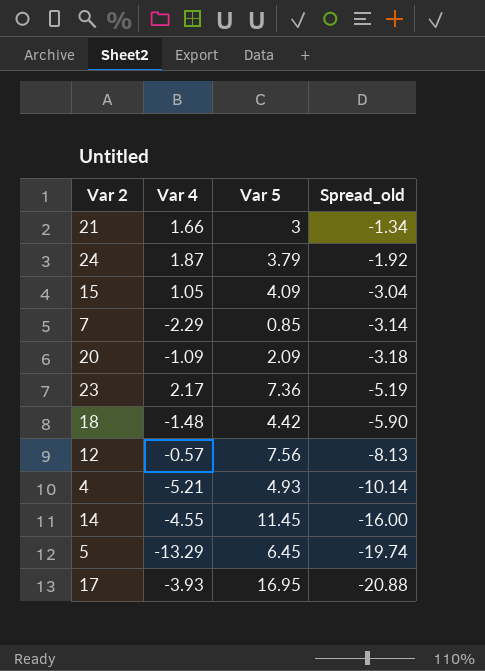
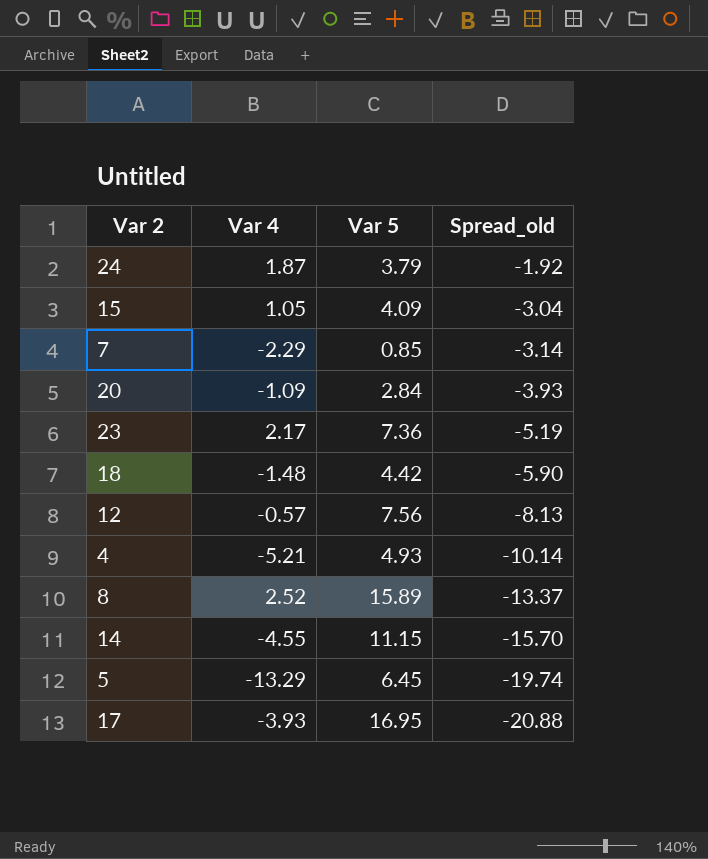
row 21: 1.66 | 3 | -1.34 -> none
20 | Var 5: 2.09 -> 2.84
20 | Spread_old: -3.18 -> -3.93
row 8: none -> 2.52 | 15.89 | -13.37
14 | Var 5: 11.45 -> 11.15
14 | Spread_old: -16.00 -> -15.70

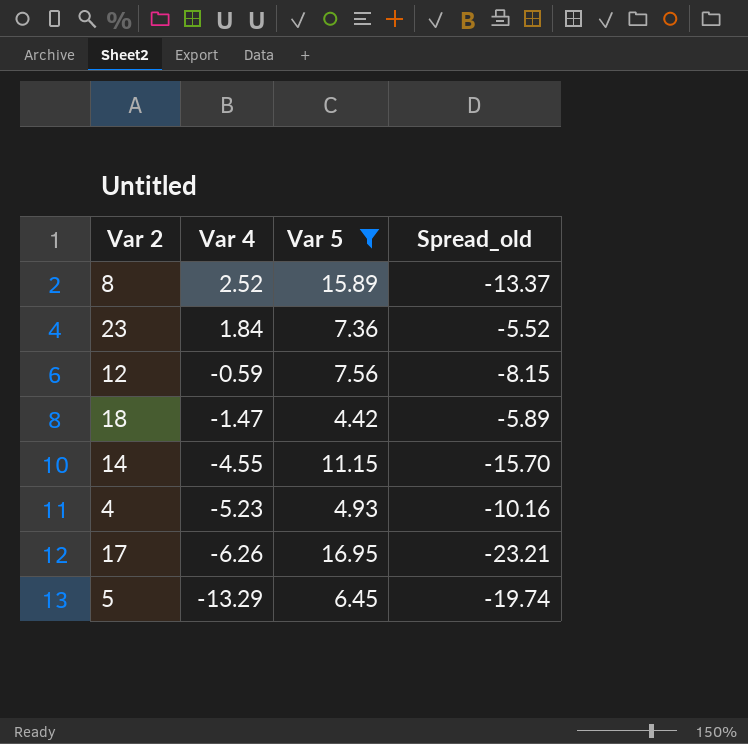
filter: none -> Var 5 >= 4.42
row order: Spread_old descending -> Var 4 descending
23 | Var 4: 2.17 -> 1.84
23 | Spread_old: -5.19 -> -5.52
12 | Var 4: -0.57 -> -0.59
12 | Spread_old: -8.13 -> -8.15
18 | Var 4: -1.48 -> -1.47
18 | Spread_old: -5.90 -> -5.89
4 | Var 4: -5.21 -> -5.23
4 | Spread_old: -10.14 -> -10.16
17 | Var 4: -3.93 -> -6.26
17 | Spread_old: -20.88 -> -23.21

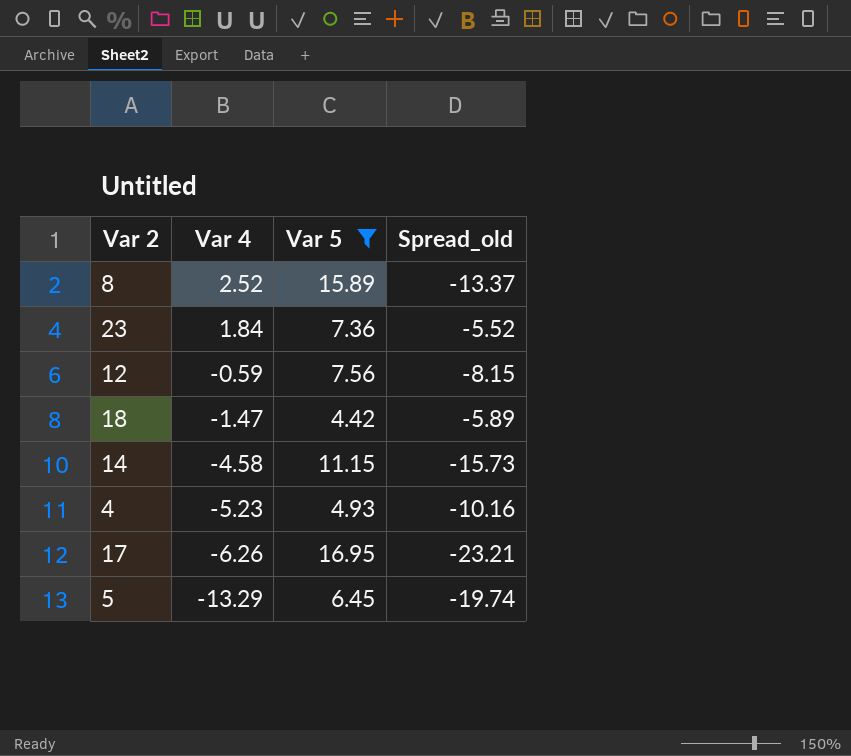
14 | Var 4: -4.55 -> -4.58
14 | Spread_old: -15.70 -> -15.73

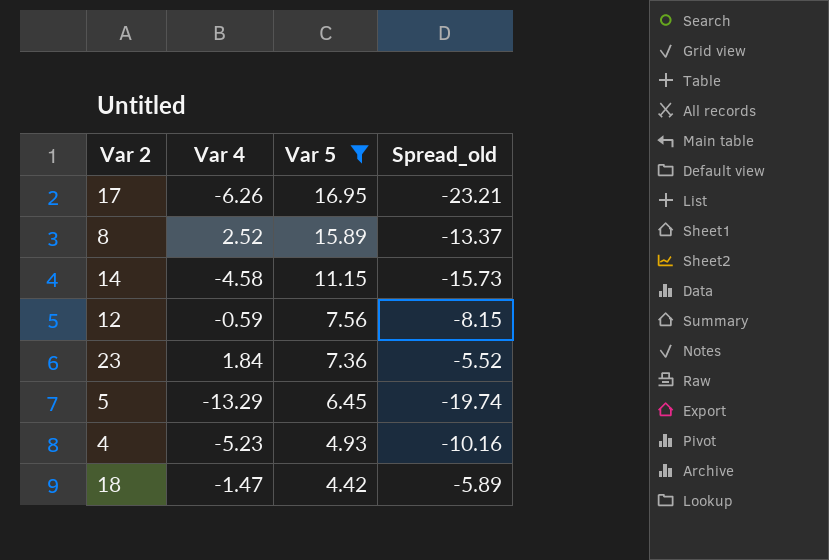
row order: Var 4 descending -> Var 5 descending

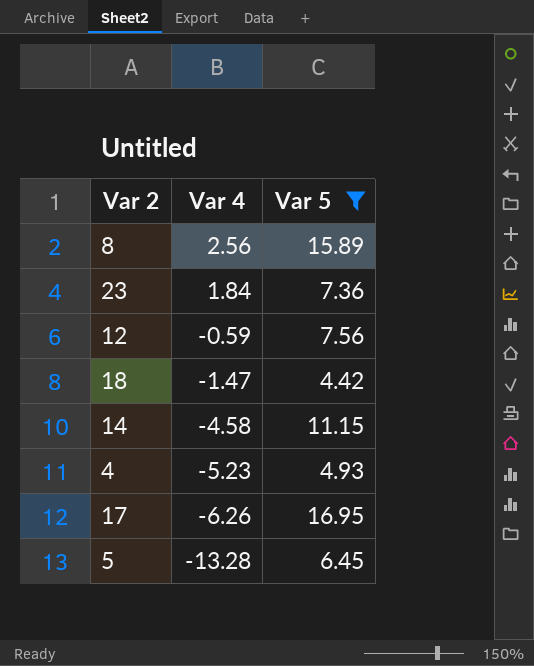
row order: Var 5 descending -> Var 4 descending
column Spread_old | formula: [Var 4] - [Var 5] -> none
8 | Var 4: 2.52 -> 2.56
5 | Var 4: -13.29 -> -13.28

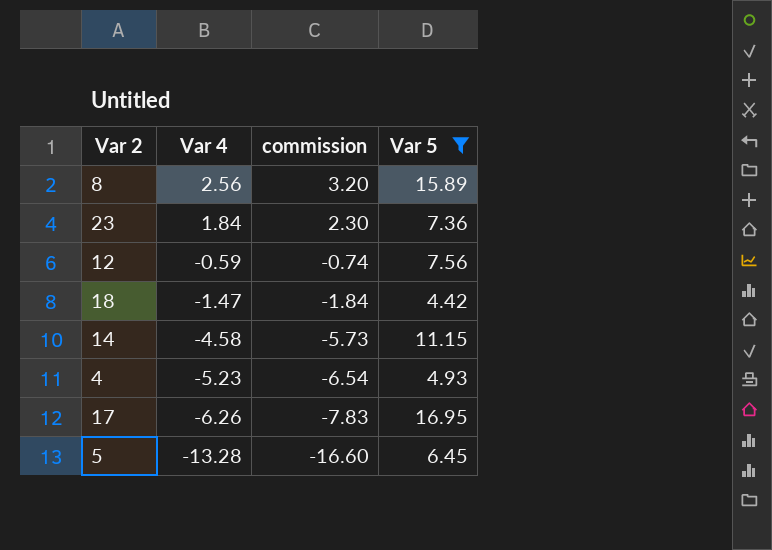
column commission | formula: none -> [Var 4] * 1.25

